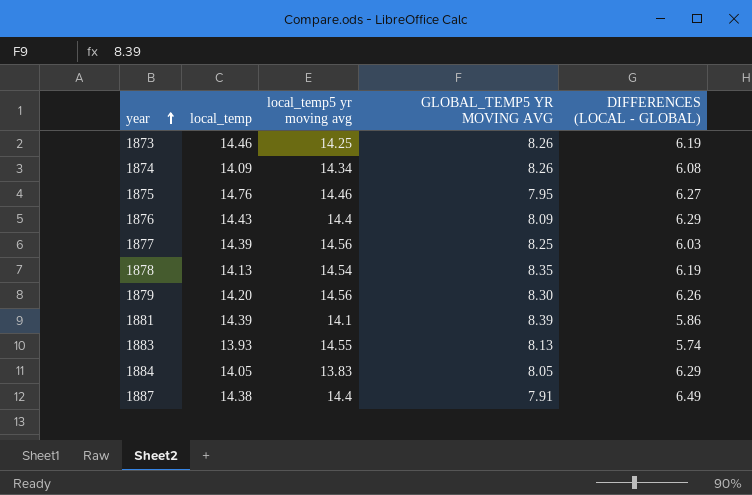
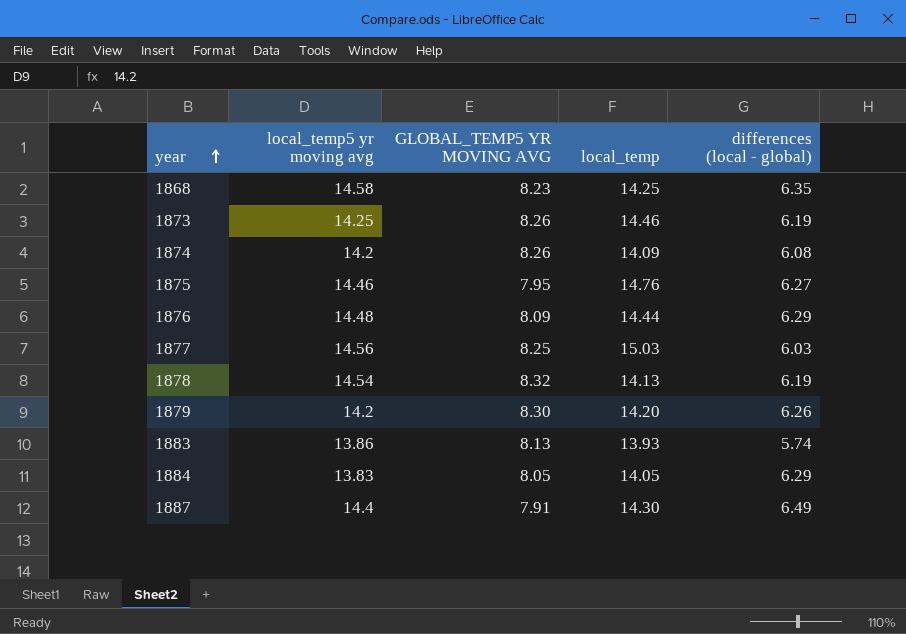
column local_temp | position: 2 -> 4
column name: DIFFERENCES (LOCAL - GLOBAL) -> differences (local - global)
row 1881: 14.39 | 14.1 | 8.39 | 5.86 -> none
row 1868: none -> 14.58 | 8.23 | 14.25 | 6.35
1874 | local_temp5 yr moving avg: 14.34 -> 14.2
1876 | local_temp5 yr moving avg: 14.4 -> 14.48
1876 | local_temp: 14.43 -> 14.44
1877 | local_temp: 14.39 -> 15.03
1878 | GLOBAL_TEMP5 YR MOVING AVG: 8.35 -> 8.32
1879 | local_temp5 yr moving avg: 14.56 -> 14.2
1883 | local_temp5 yr moving avg: 14.55 -> 13.86
1887 | local_temp: 14.38 -> 14.30

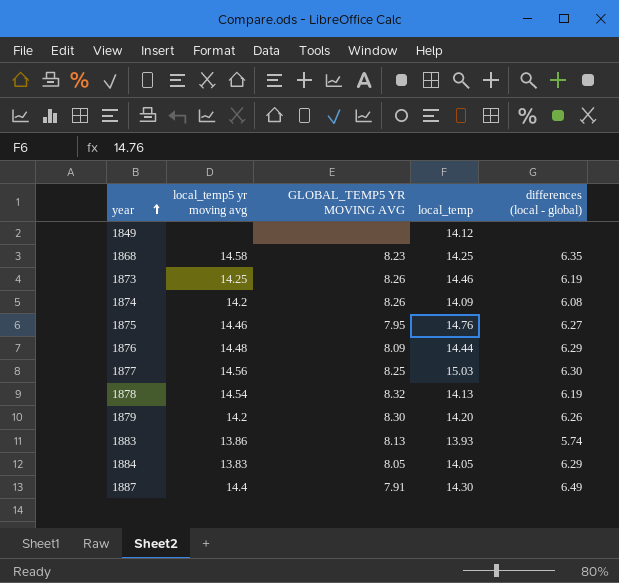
row 1849: none -> none | none | 14.12 | none
1877 | differences (local - global): 6.03 -> 6.30

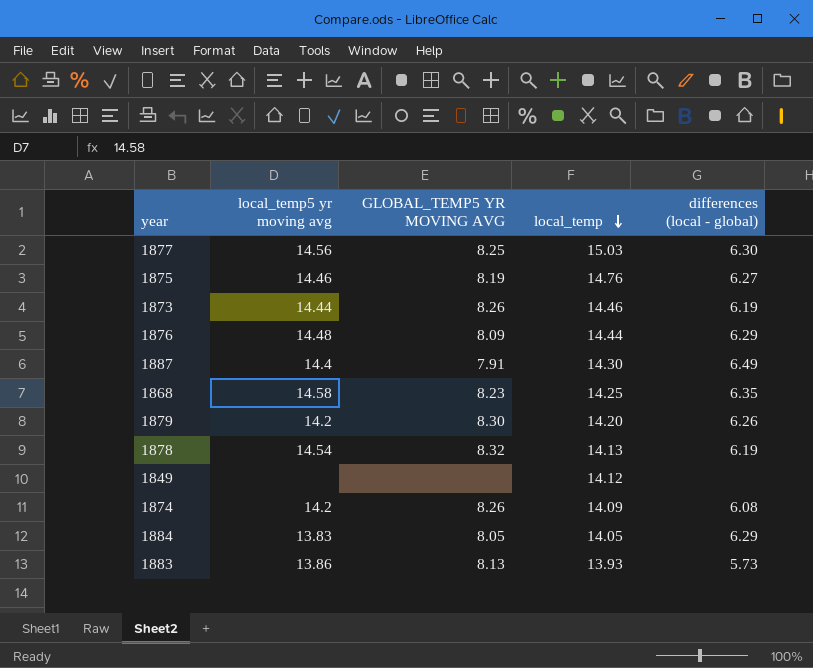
row order: year ascending -> local_temp descending
1875 | GLOBAL_TEMP5 YR MOVING AVG: 7.95 -> 8.19
1873 | local_temp5 yr moving avg: 14.25 -> 14.44
1883 | differences (local - global): 5.74 -> 5.73

